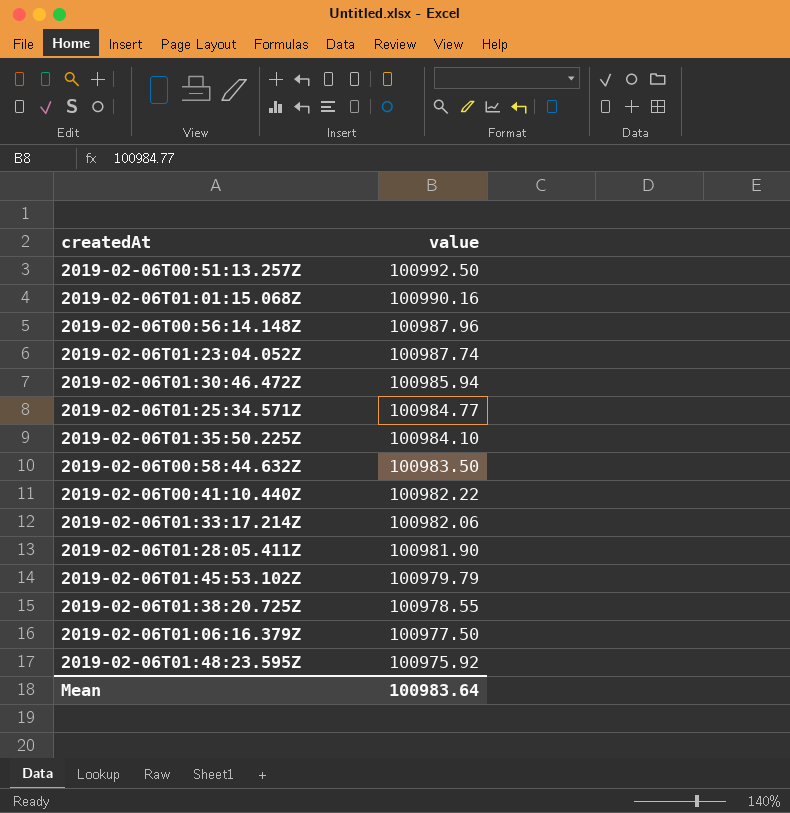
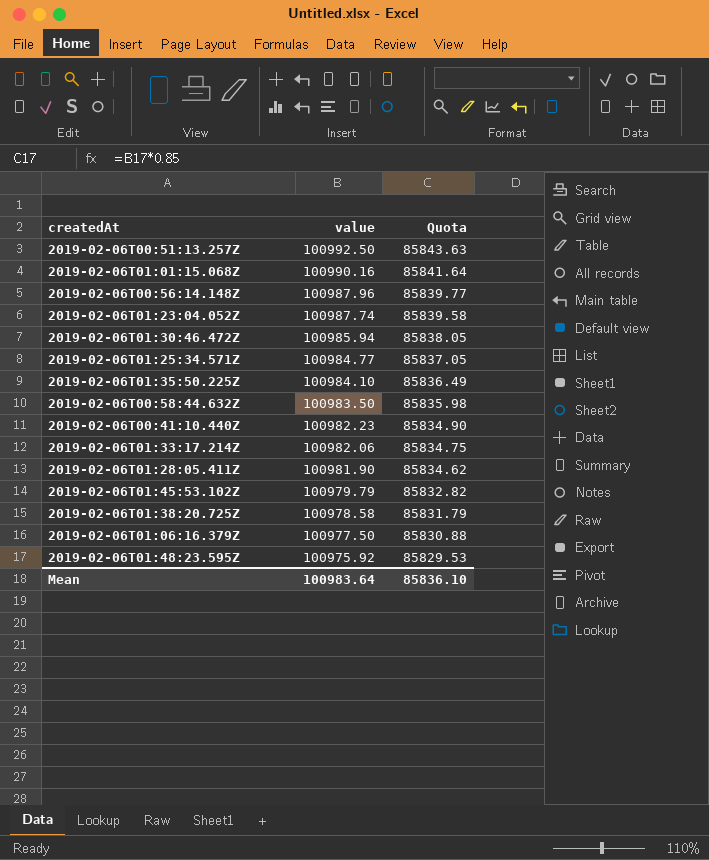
column Quota | formula: none -> [value] * 0.85
2019-02-06T00:41:10.440Z | value: 100982.22 -> 100982.23
2019-02-06T01:38:20.725Z | value: 100978.55 -> 100978.58

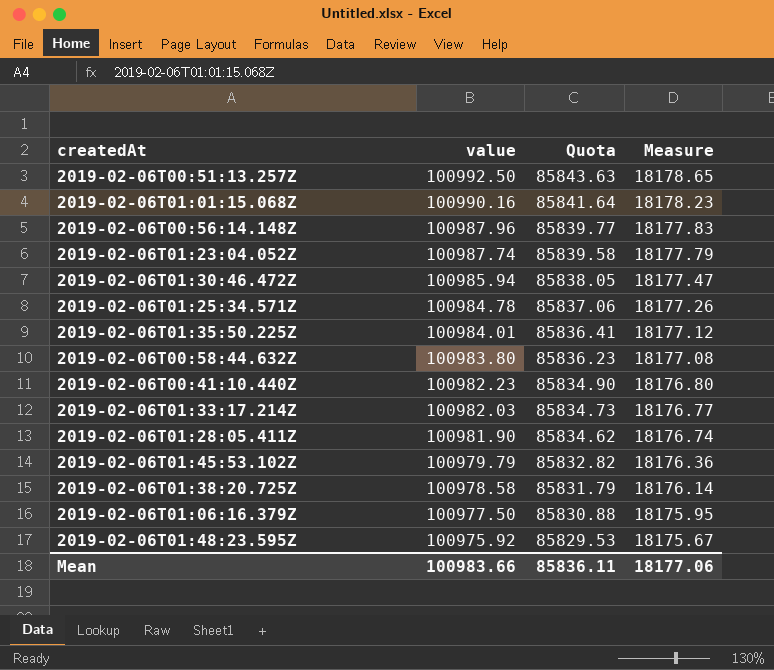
column Measure | formula: none -> [value] * 0.18
2019-02-06T01:25:34.571Z | value: 100984.77 -> 100984.78
2019-02-06T01:25:34.571Z | Quota: 85837.05 -> 85837.06
2019-02-06T01:35:50.225Z | value: 100984.10 -> 100984.01
2019-02-06T01:35:50.225Z | Quota: 85836.49 -> 85836.41
2019-02-06T00:58:44.632Z | value: 100983.50 -> 100983.80
2019-02-06T00:58:44.632Z | Quota: 85835.98 -> 85836.23
2019-02-06T01:33:17.214Z | value: 100982.06 -> 100982.03
2019-02-06T01:33:17.214Z | Quota: 85834.75 -> 85834.73
Mean | value: 100983.64 -> 100983.66
Mean | Quota: 85836.10 -> 85836.11

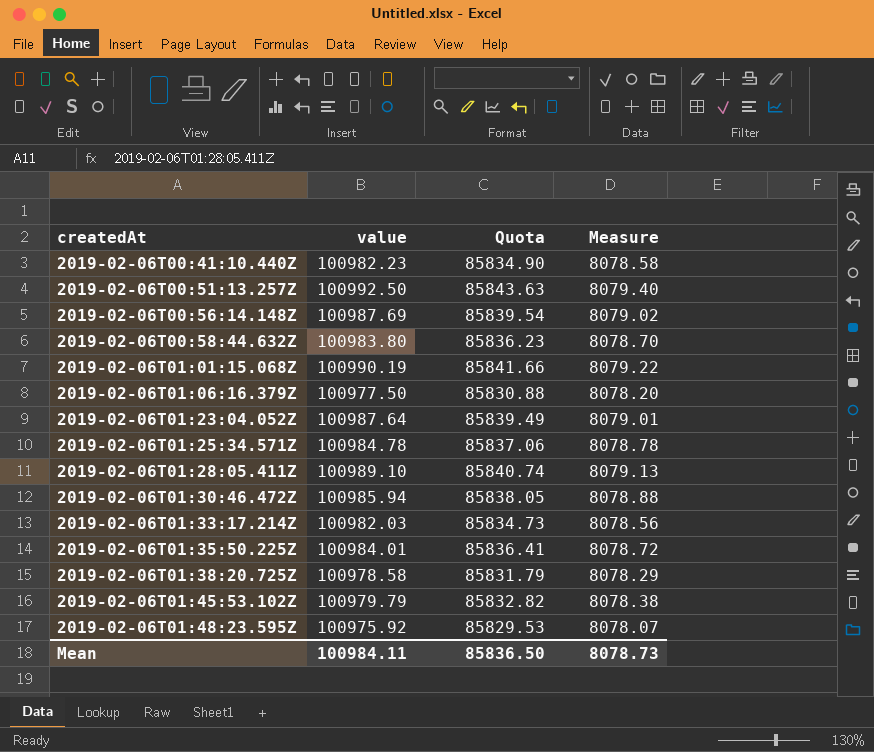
row order: value descending -> createdAt ascending
column Measure | formula: [value] * 0.18 -> [value] * 0.08
2019-02-06T00:56:14.148Z | value: 100987.96 -> 100987.69
2019-02-06T00:56:14.148Z | Quota: 85839.77 -> 85839.54
2019-02-06T01:01:15.068Z | value: 100990.16 -> 100990.19
2019-02-06T01:01:15.068Z | Quota: 85841.64 -> 85841.66
2019-02-06T01:23:04.052Z | value: 100987.74 -> 100987.64
2019-02-06T01:23:04.052Z | Quota: 85839.58 -> 85839.49
2019-02-06T01:28:05.411Z | value: 100981.90 -> 100989.10
2019-02-06T01:28:05.411Z | Quota: 85834.62 -> 85840.74
Mean | value: 100983.66 -> 100984.11
Mean | Quota: 85836.11 -> 85836.50
Mean | Measure: 18177.06 -> 8078.73

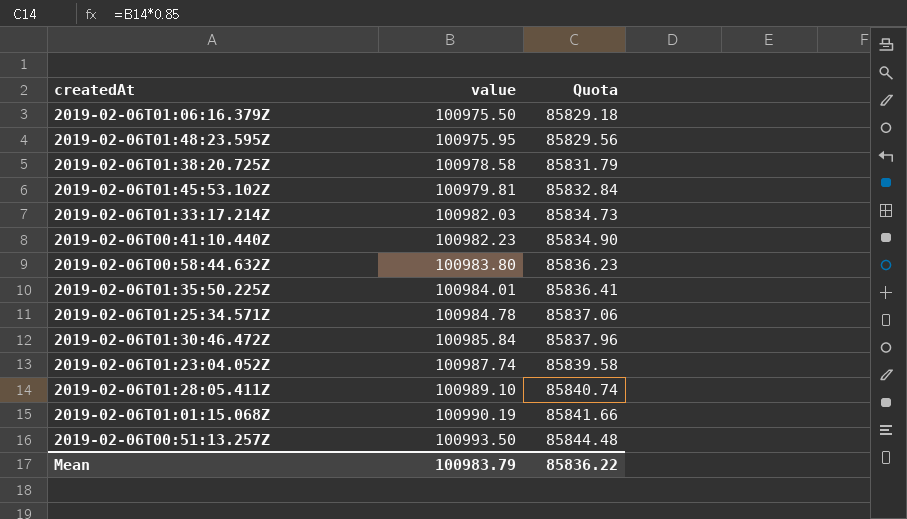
row order: createdAt ascending -> value ascending
column Measure | formula: [value] * 0.08 -> none
row 2019-02-06T00:56:14.148Z: 100987.69 | 85839.54 | 8079.02 -> none
2019-02-06T01:06:16.379Z | value: 100977.50 -> 100975.50
2019-02-06T01:06:16.379Z | Quota: 85830.88 -> 85829.18
2019-02-06T01:48:23.595Z | value: 100975.92 -> 100975.95
2019-02-06T01:48:23.595Z | Quota: 85829.53 -> 85829.56
2019-02-06T01:45:53.102Z | value: 100979.79 -> 100979.81
2019-02-06T01:45:53.102Z | Quota: 85832.82 -> 85832.84
2019-02-06T01:30:46.472Z | value: 100985.94 -> 100985.84
2019-02-06T01:30:46.472Z | Quota: 85838.05 -> 85837.96
2019-02-06T01:23:04.052Z | value: 100987.64 -> 100987.74
2019-02-06T01:23:04.052Z | Quota: 85839.49 -> 85839.58
2019-02-06T00:51:13.257Z | value: 100992.50 -> 100993.50
2019-02-06T00:51:13.257Z | Quota: 85843.63 -> 85844.48
Mean | value: 100984.11 -> 100983.79
Mean | Quota: 85836.50 -> 85836.22

